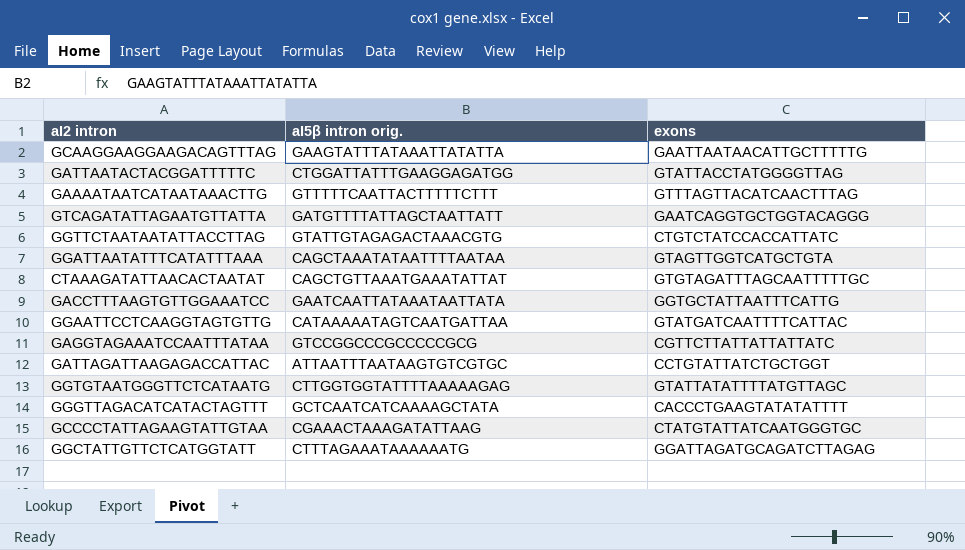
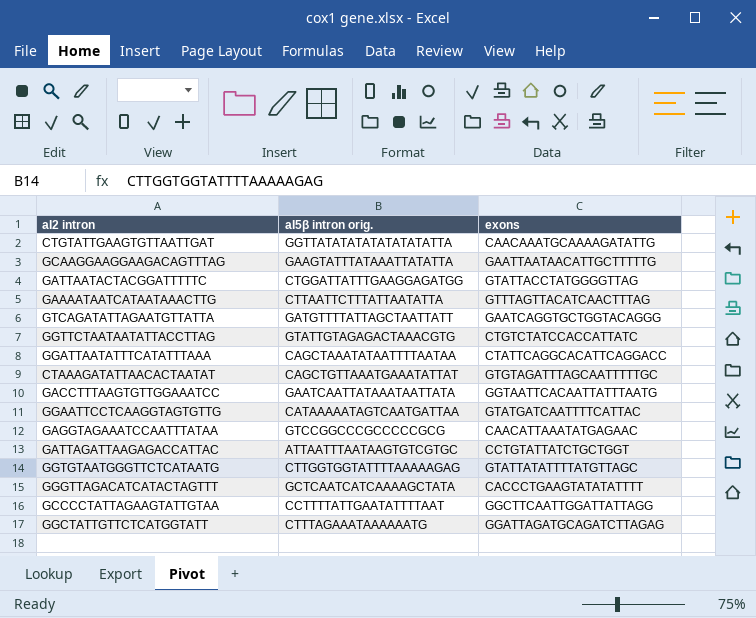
row CTGTATTGAAGTGTTAATTGAT: none -> GGTTATATATATATATATATTA | CAACAAATGCAAAAGATATTG
GAAAATAATCATAATAAACTTG | aI5β intron orig.: GTTTTTCAATTACTTTTTCTTT -> CTTAATTCTTTATTAATATTA
GGATTAATATTTCATATTTAAA | exons: GTAGTTGGTCATGCTGTA -> CTATTCAGGCACATTCAGGACC
GACCTTTAAGTGTTGGAAATCC | exons: GGTGCTATTAATTTCATTG -> GGTAATTCACAATTATTTAATG
GAGGTAGAAATCCAATTTATAA | exons: CGTTCTTATTATTATTATC -> CAACATTAAATATGAGAAC
GCCCCTATTAGAAGTATTGTAA | aI5β intron orig.: CGAAACTAAAGATATTAAG -> CCTTTTATTGAATATTTTAAT
GCCCCTATTAGAAGTATTGTAA | exons: CTATGTATTATCAATGGGTGC -> GGCTTCAATTGGATTATTAGG

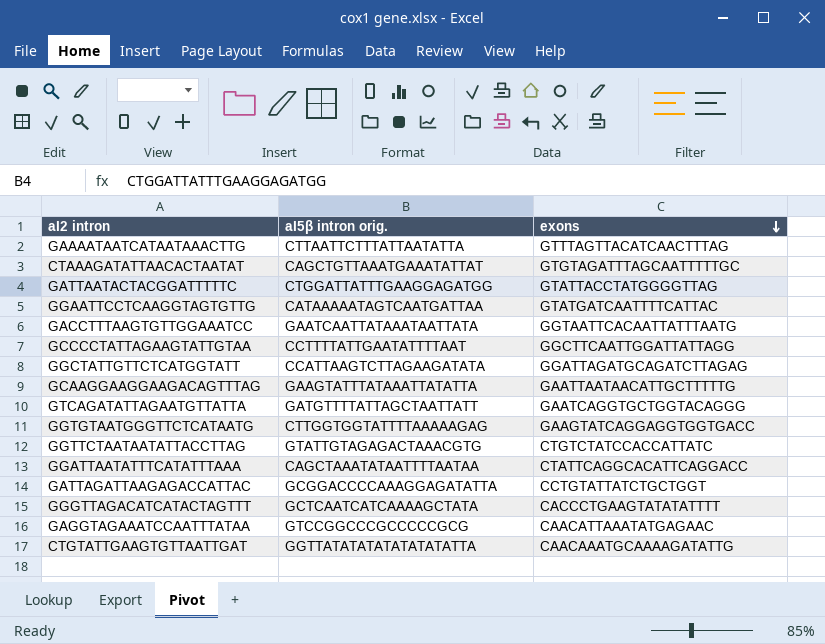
row order: none -> exons descending
GGCTATTGTTCTCATGGTATT | aI5β intron orig.: CTTTAGAAATAAAAAATG -> CCATTAAGTCTTAGAAGATATA
GGTGTAATGGGTTCTCATAATG | exons: GTATTATATTTTATGTTAGC -> GAAGTATCAGGAGGTGGTGACC
GATTAGATTAAGAGACCATTAC | aI5β intron orig.: ATTAATTTAATAAGTGTCGTGC -> GCGGACCCCAAAGGAGATATTA

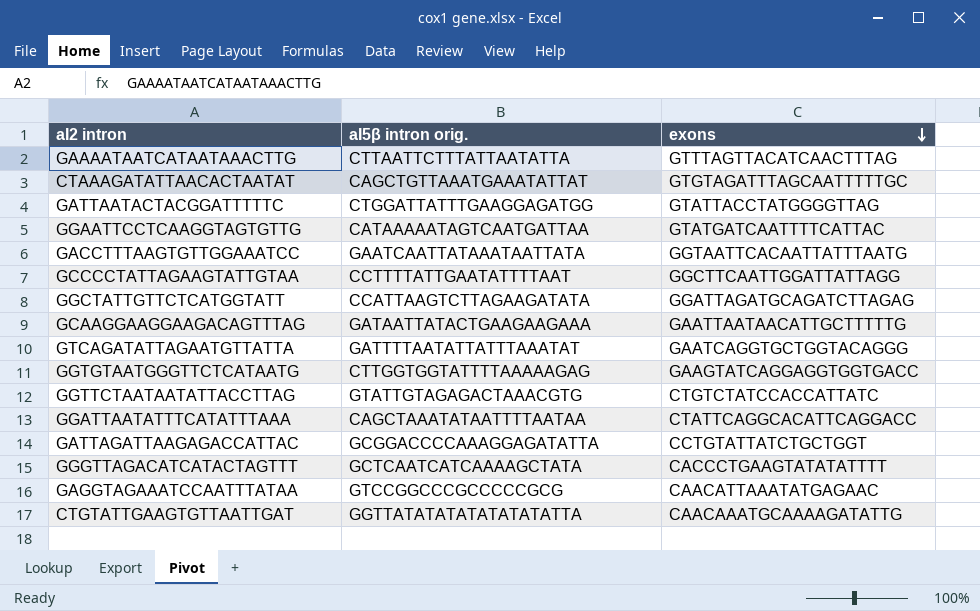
GCAAGGAAGGAAGACAGTTTAG | aI5β intron orig.: GAAGTATTTATAAATTATATTA -> GATAATTATACTGAAGAAGAAA
GTCAGATATTAGAATGTTATTA | aI5β intron orig.: GATGTTTTATTAGCTAATTATT -> GATTTTAATATTATTTAAATAT

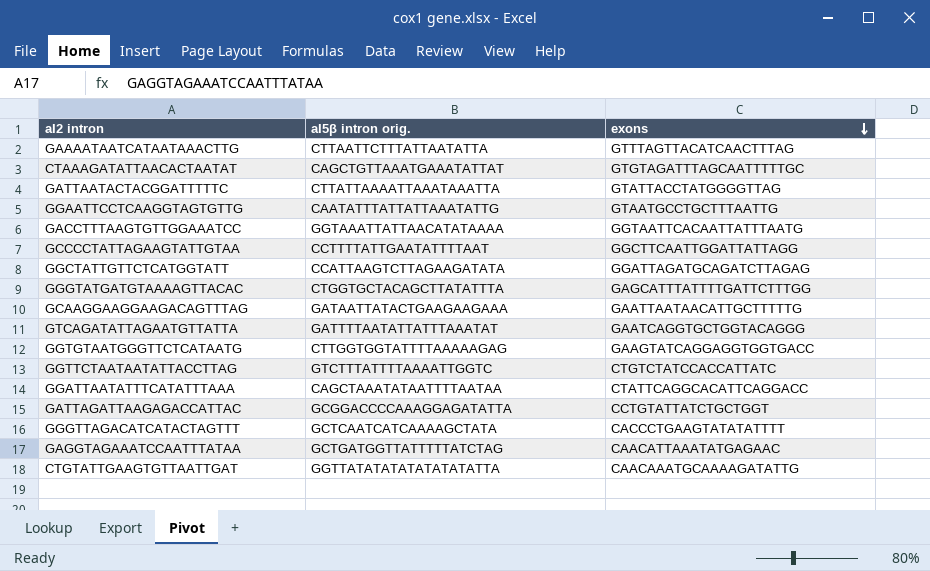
GATTAATACTACGGATTTTTC | aI5β intron orig.: CTGGATTATTTGAAGGAGATGG -> CTTATTAAAATTAAATAAATTA
GGAATTCCTCAAGGTAGTGTTG | aI5β intron orig.: CATAAAAATAGTCAATGATTAA -> CAATATTTATTATTAAATATTG
GGAATTCCTCAAGGTAGTGTTG | exons: GTATGATCAATTTTCATTAC -> GTAATGCCTGCTTTAATTG
GACCTTTAAGTGTTGGAAATCC | aI5β intron orig.: GAATCAATTATAAATAATTATA -> GGTAAATTATTAACATATAAAA
row GGGTATGATGTAAAAGTTACAC: none -> CTGGTGCTACAGCTTATATTTA | GAGCATTTATTTTGATTCTTTGG
GGTTCTAATAATATTACCTTAG | aI5β intron orig.: GTATTGTAGAGACTAAACGTG -> GTCTTTATTTTAAAATTGGTC
GAGGTAGAAATCCAATTTATAA | aI5β intron orig.: GTCCGGCCCGCCCCCGCG -> GCTGATGGTTATTTTTATCTAG

